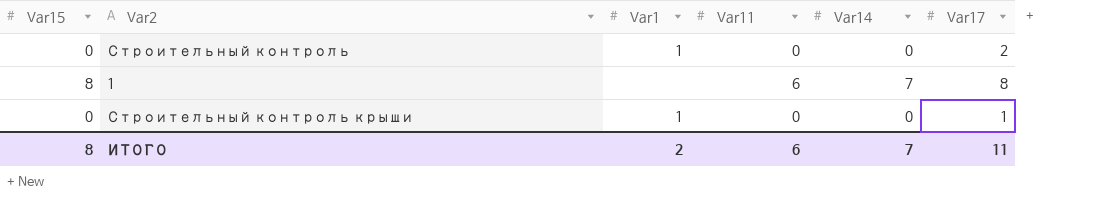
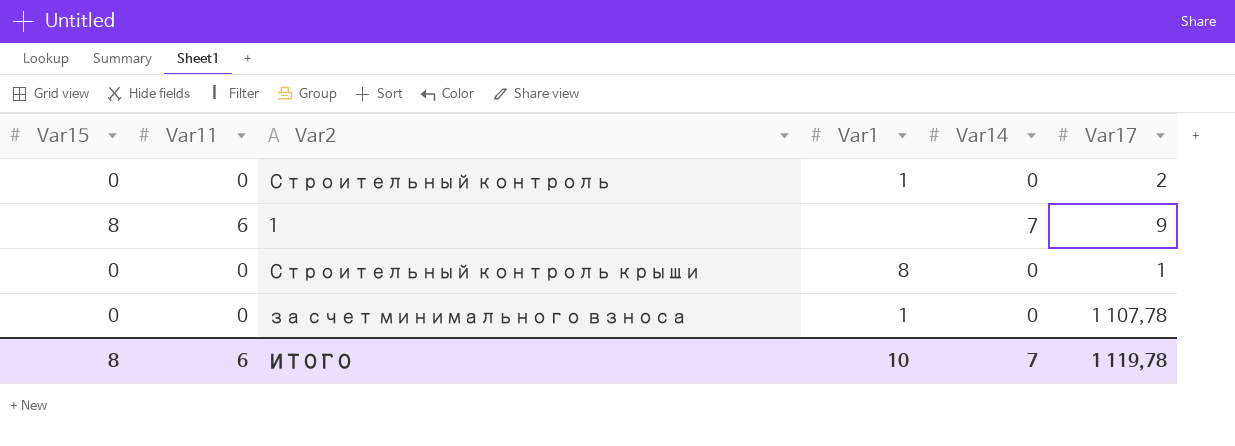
column Var11 | position: 4 -> 2
1 | Var17: 8 -> 9
Строительный контроль крыши | Var1: 1 -> 8
row за счет минимального взноса: none -> 0 | 0 | 1 | 0 | 1 107,78
ИТОГО | Var1: 2 -> 10
ИТОГО | Var17: 11 -> 1 119,78

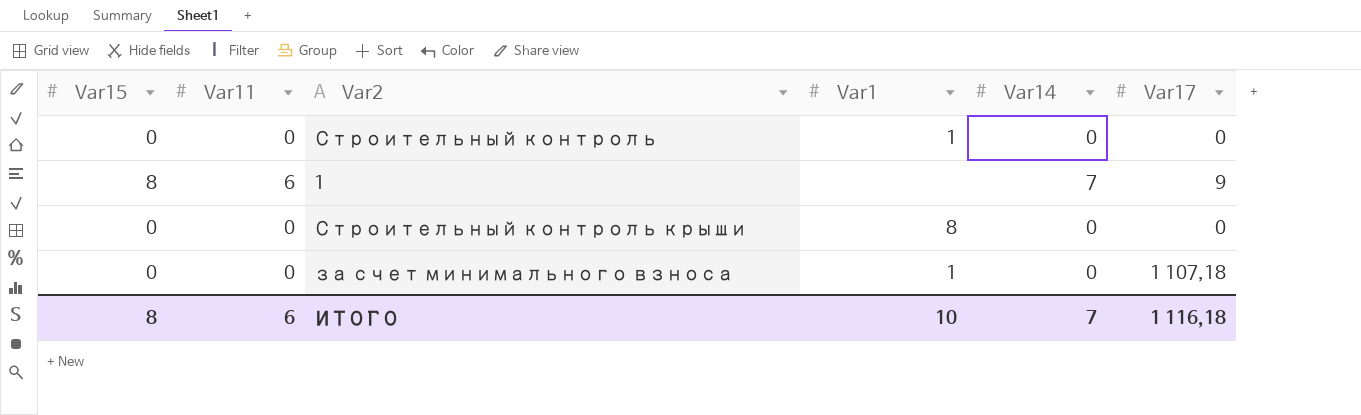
Строительный контроль | Var17: 2 -> 0
Строительный контроль крыши | Var17: 1 -> 0
за счет минимального взноса | Var17: 1 107,78 -> 1 107,18
ИТОГО | Var17: 1 119,78 -> 1 116,18

